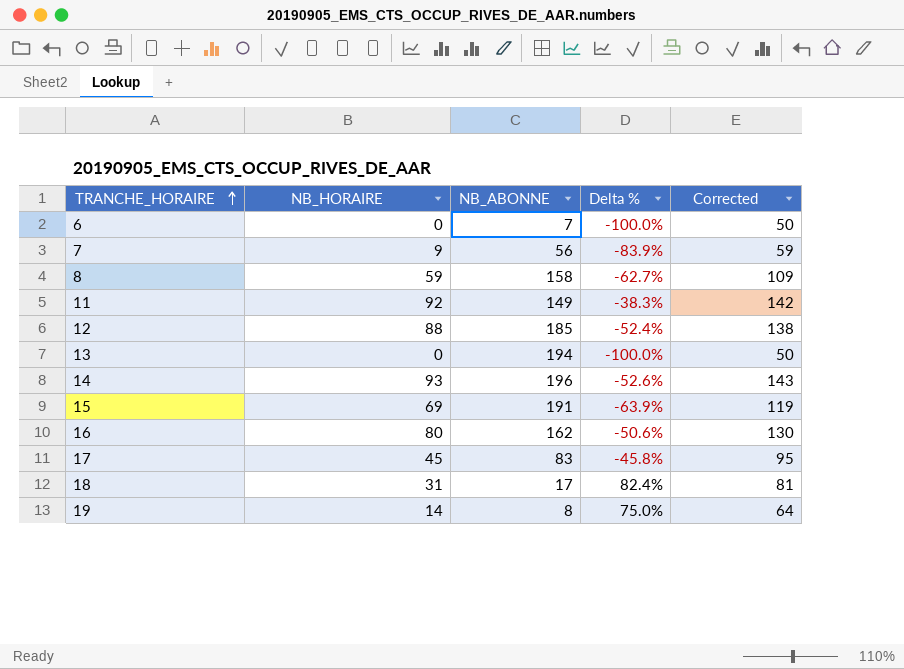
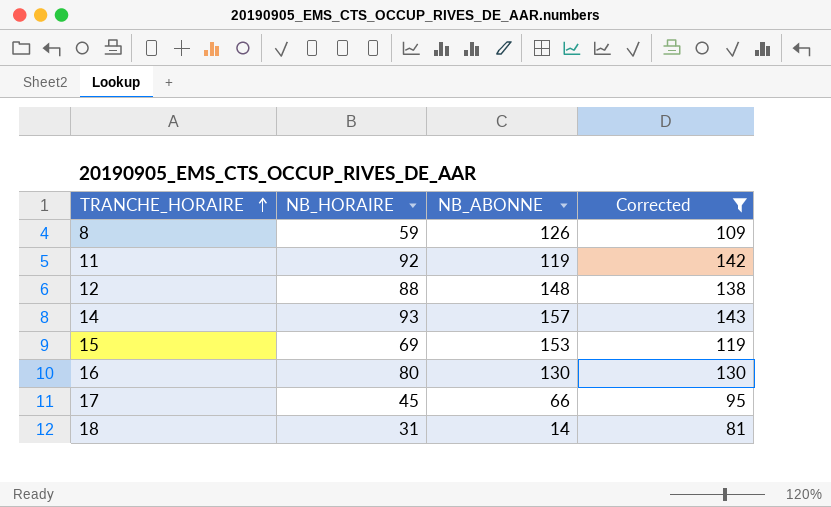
filter: none -> Corrected >= 81
column Delta % | formula: ([NB_HORAIRE] - [NB_ABONNE]) / [NB_ABONNE] -> none
8 | NB_ABONNE: 158 -> 126
11 | NB_ABONNE: 149 -> 119
12 | NB_ABONNE: 185 -> 148
14 | NB_ABONNE: 196 -> 157
15 | NB_ABONNE: 191 -> 153
16 | NB_ABONNE: 162 -> 130
17 | NB_ABONNE: 83 -> 66
18 | NB_ABONNE: 17 -> 14

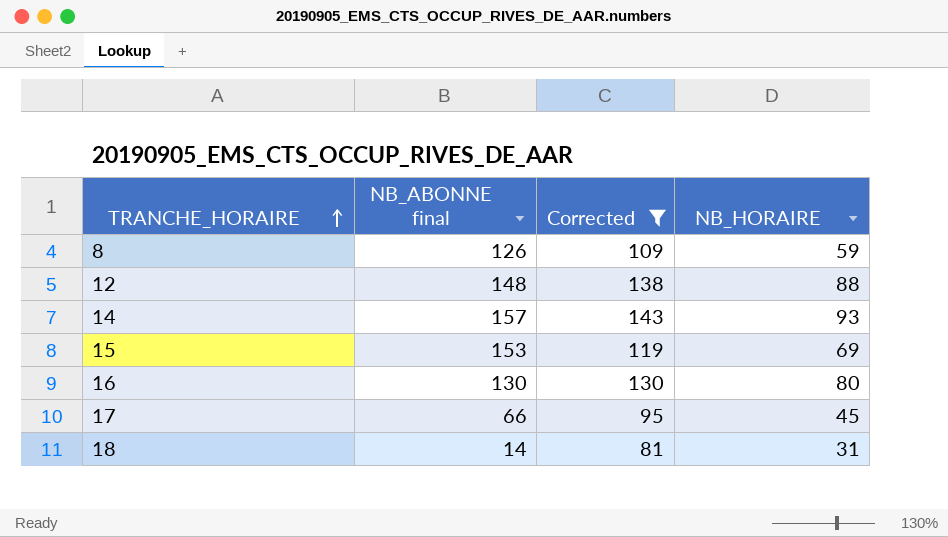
column name: NB_ABONNE -> NB_ABONNE final
column NB_HORAIRE | position: 2 -> 4
row 11: 92 | 119 | 142 -> none

